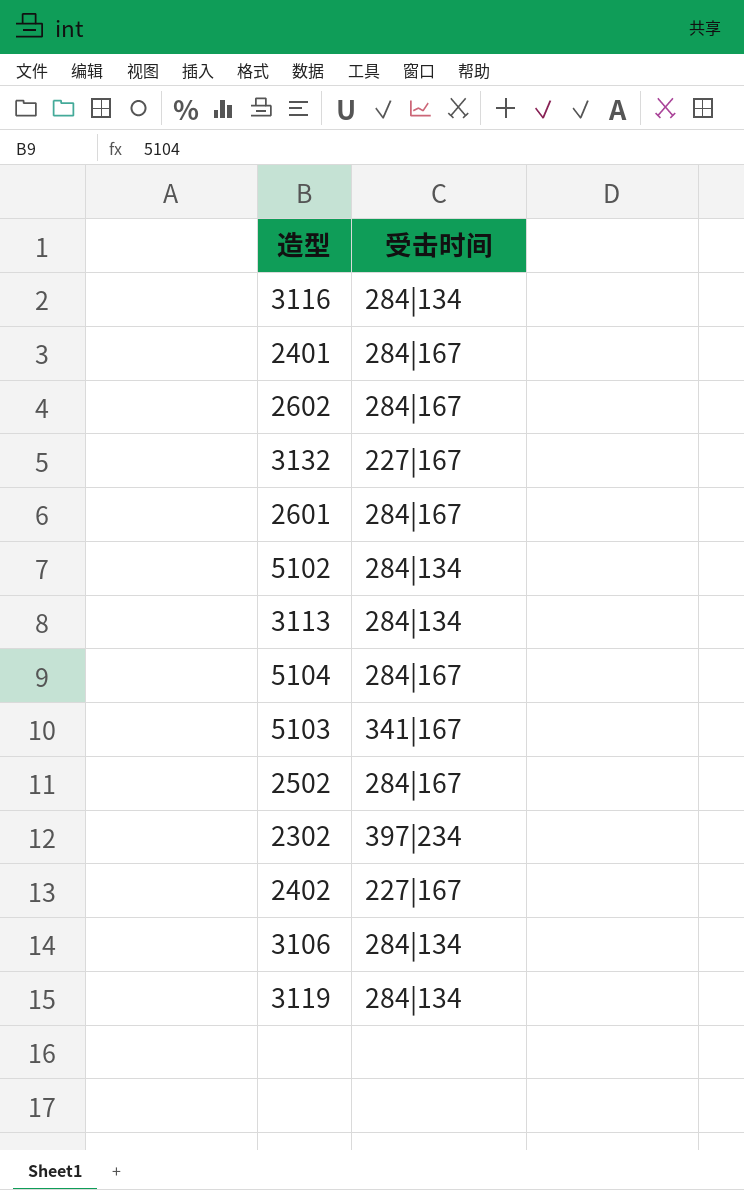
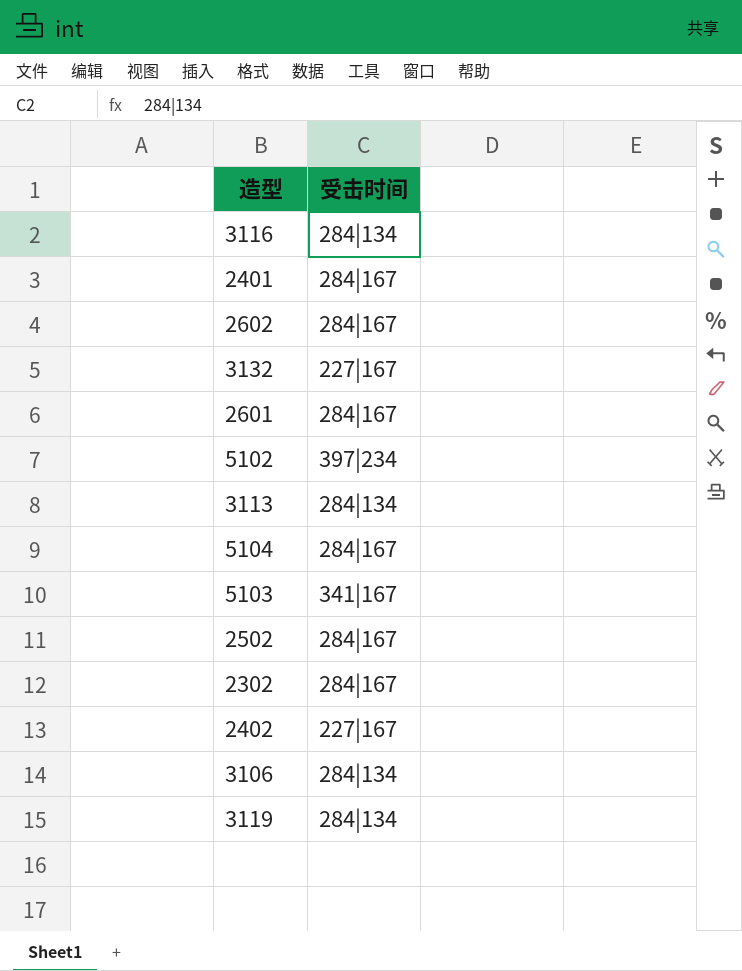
5102 | 受击时间: 284|134 -> 397|234
2302 | 受击时间: 397|234 -> 284|167

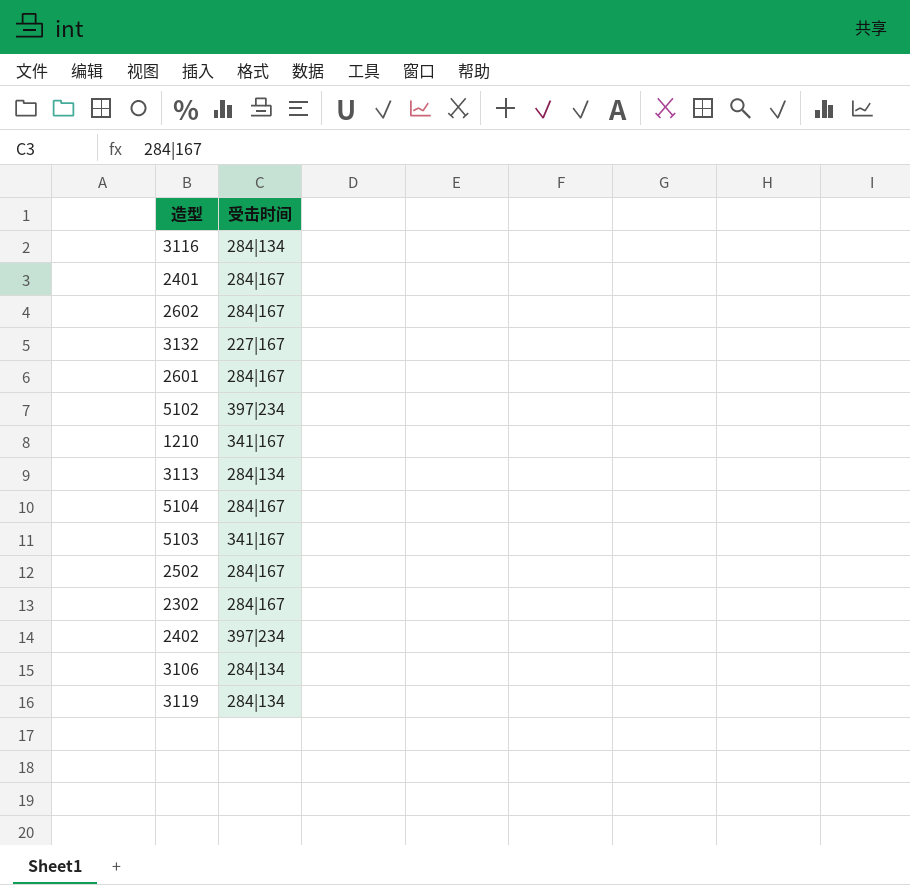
row 1210: none -> 341|167
2402 | 受击时间: 227|167 -> 397|234

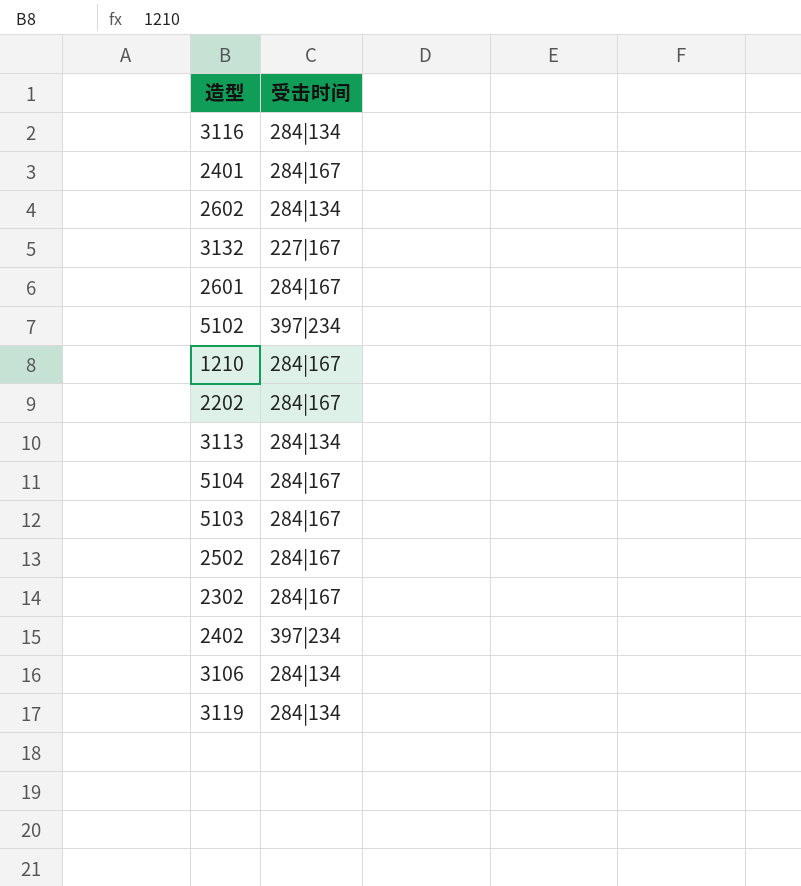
2602 | 受击时间: 284|167 -> 284|134
1210 | 受击时间: 341|167 -> 284|167
row 2202: none -> 284|167
5103 | 受击时间: 341|167 -> 284|167

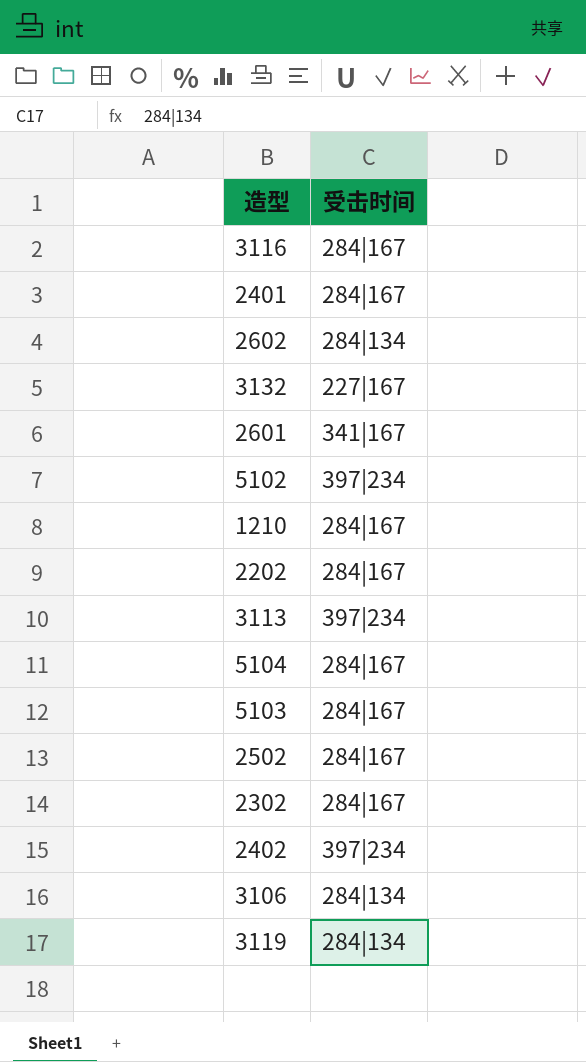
3116 | 受击时间: 284|134 -> 284|167
2601 | 受击时间: 284|167 -> 341|167
3113 | 受击时间: 284|134 -> 397|234

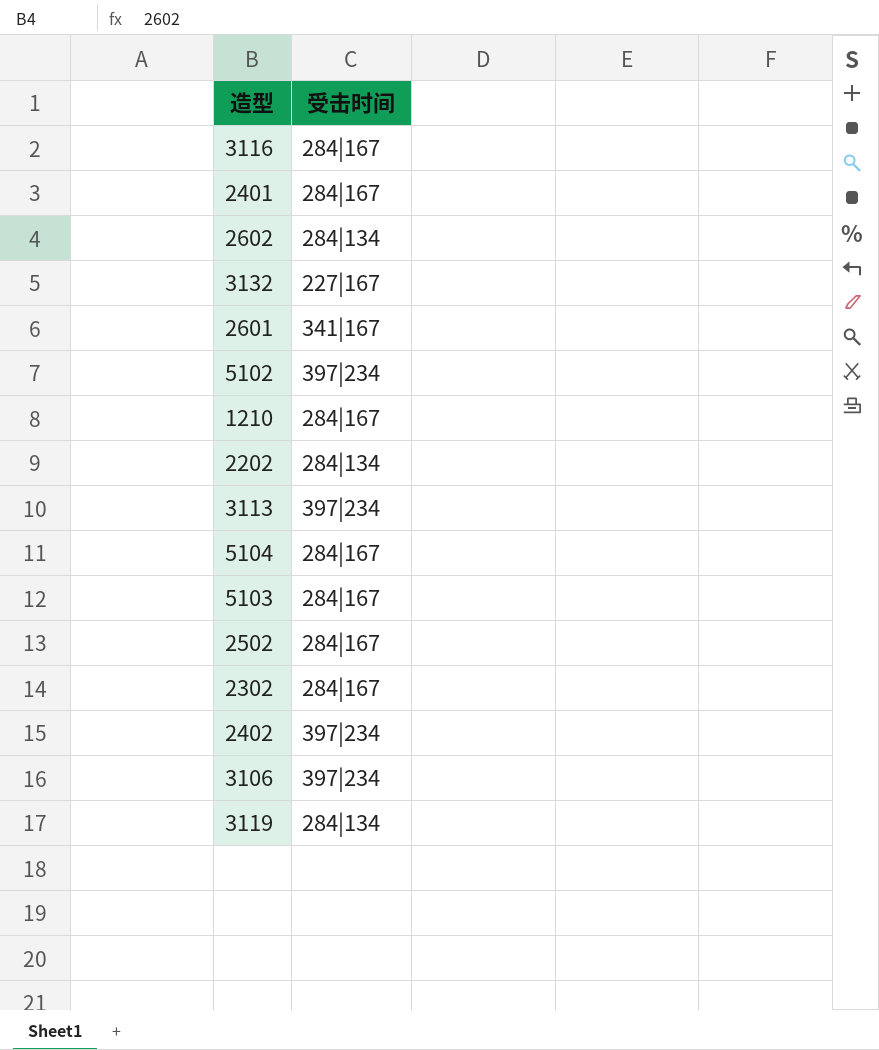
2202 | 受击时间: 284|167 -> 284|134
3106 | 受击时间: 284|134 -> 397|234

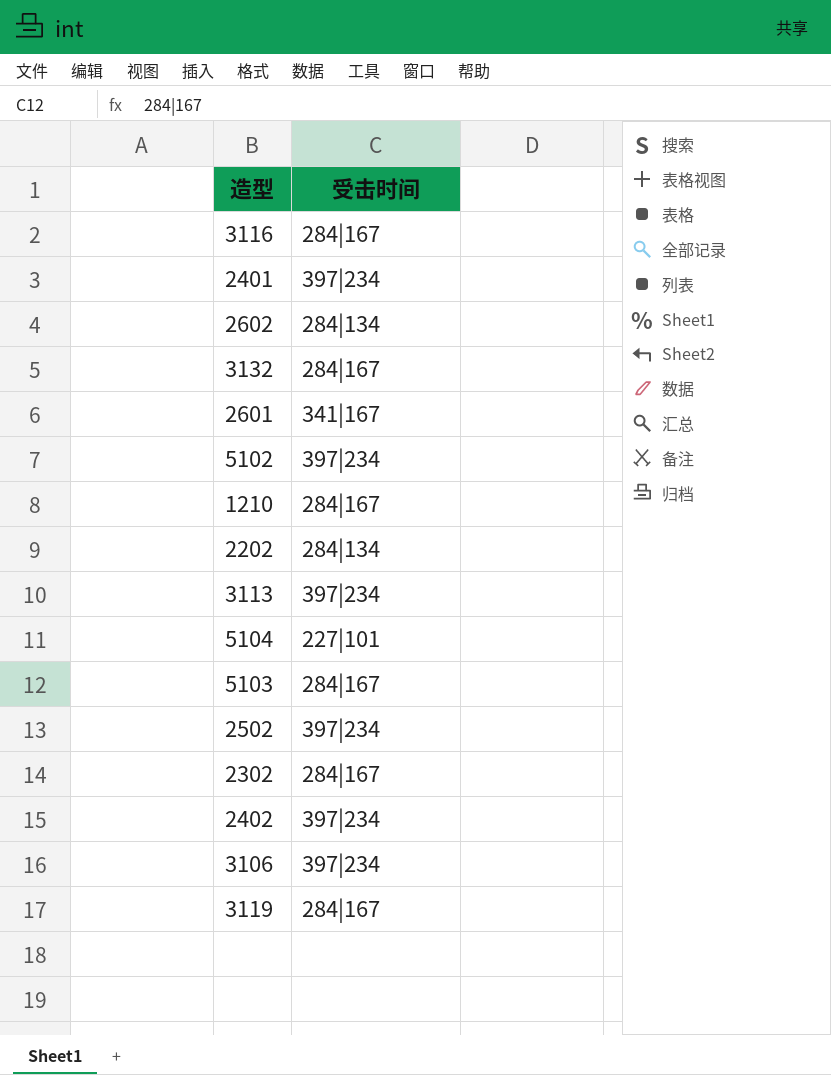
2401 | 受击时间: 284|167 -> 397|234
3132 | 受击时间: 227|167 -> 284|167
5104 | 受击时间: 284|167 -> 227|101
2502 | 受击时间: 284|167 -> 397|234
3119 | 受击时间: 284|134 -> 284|167

